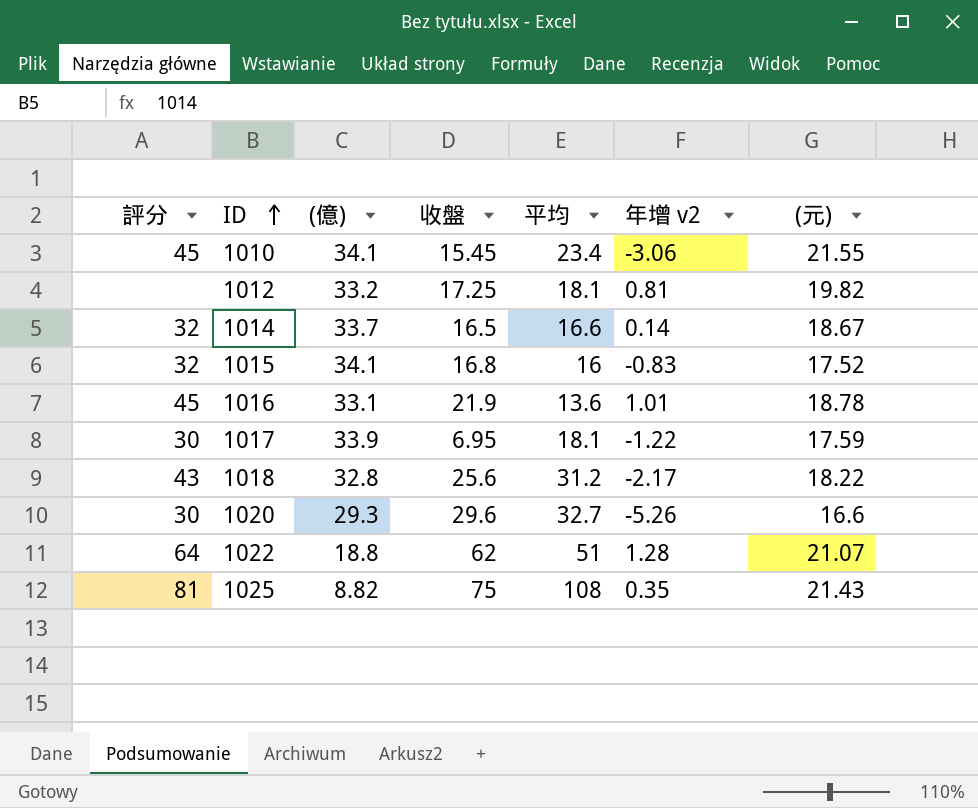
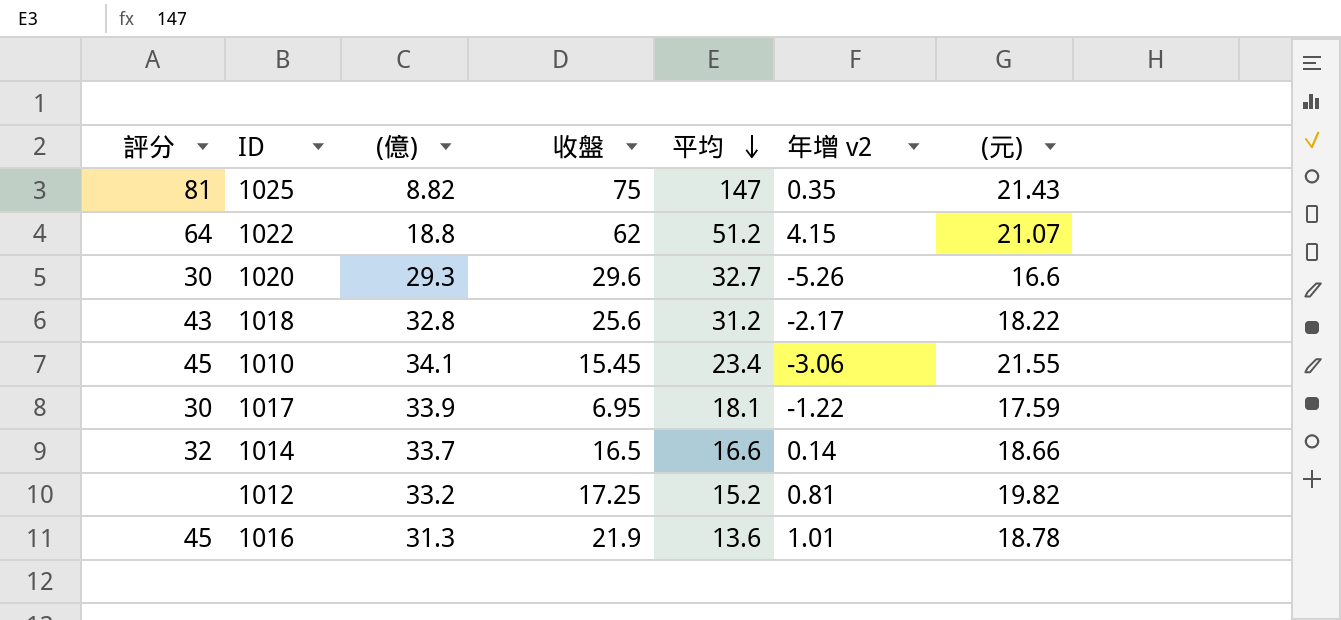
row order: ID ascending -> 平均 descending
row 1015: 32 | 34.1 | 16.8 | 16 | -0.83 | 17.52 -> none
1025 | 平均: 108 -> 147
1022 | 平均: 51 -> 51.2
1022 | 年增 v2: 1.28 -> 4.15
1014 | (元): 18.67 -> 18.66
1012 | 平均: 18.1 -> 15.2
1016 | (億): 33.1 -> 31.3

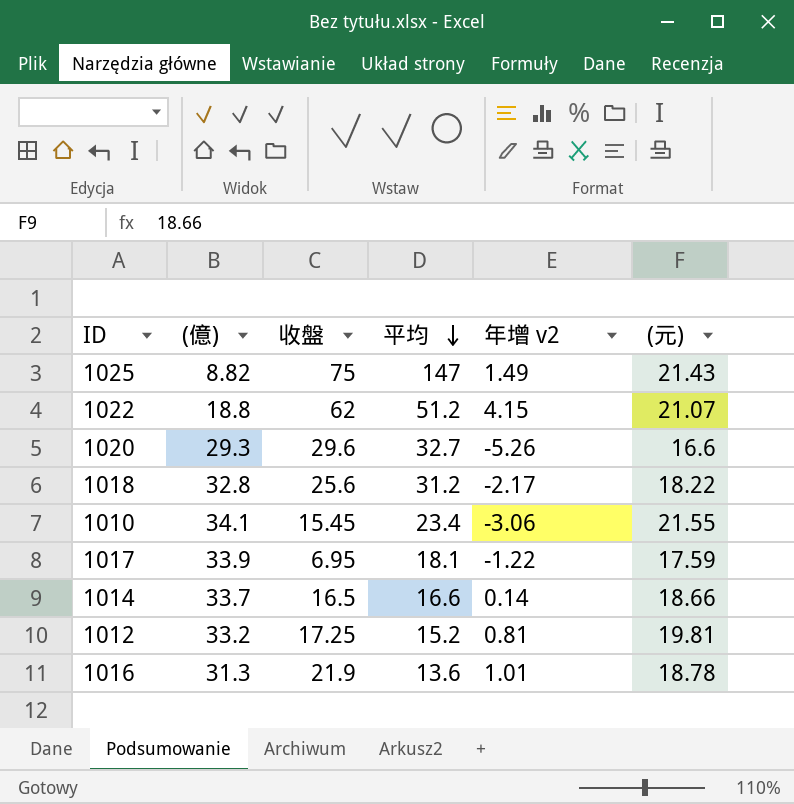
column 評分 | position: 1 -> none
1025 | 年增 v2: 0.35 -> 1.49
1012 | (元): 19.82 -> 19.81

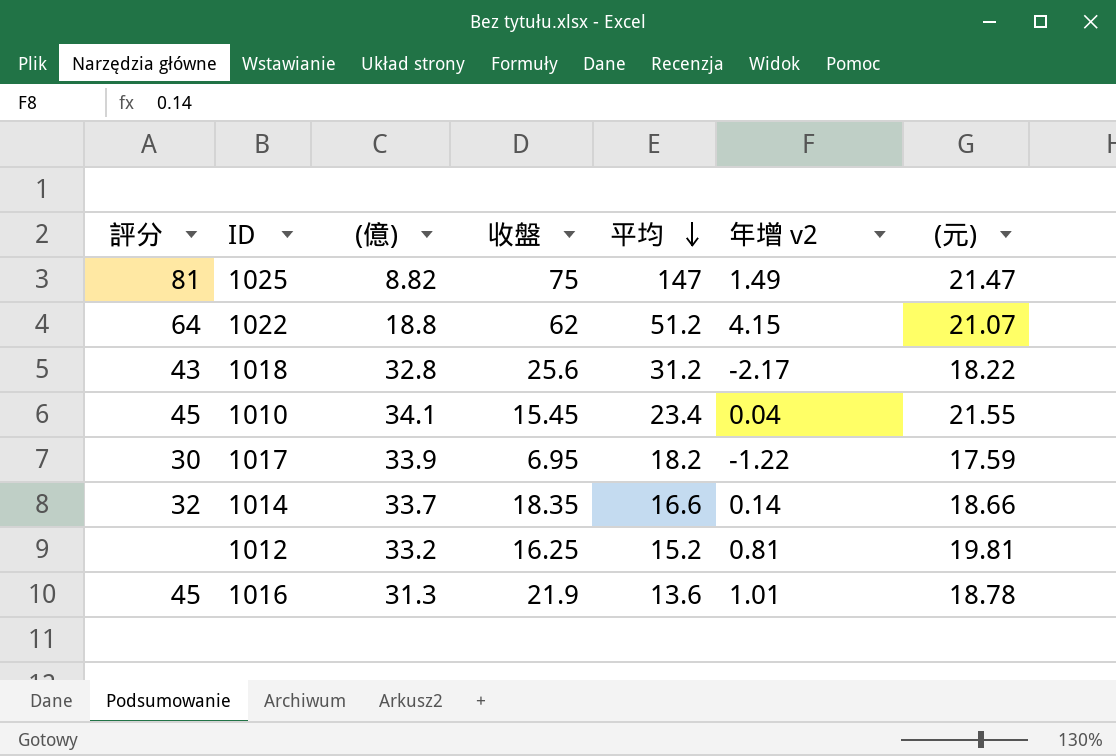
column 評分 | position: none -> 1
row 1020: 29.3 | 29.6 | 32.7 | -5.26 | 16.6 -> none
1025 | (元): 21.43 -> 21.47
1010 | 年增 v2: -3.06 -> 0.04
1017 | 平均: 18.1 -> 18.2
1014 | 收盤: 16.5 -> 18.35
1012 | 收盤: 17.25 -> 16.25

